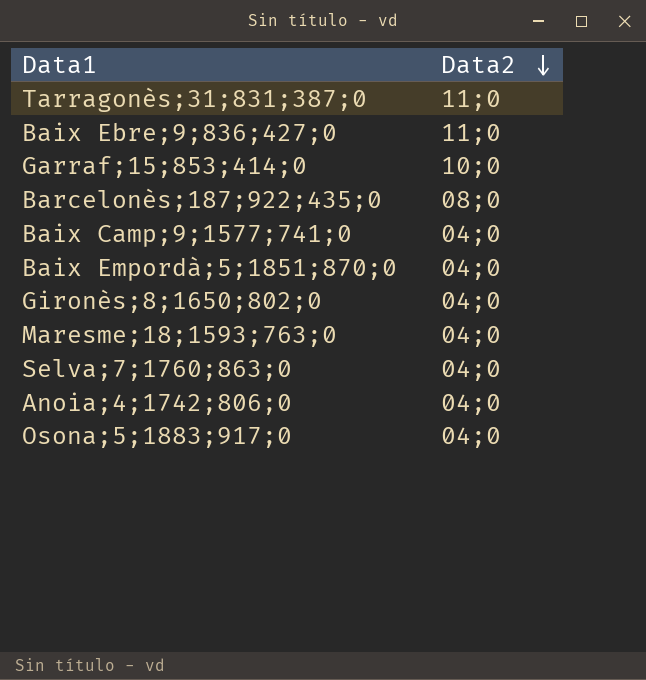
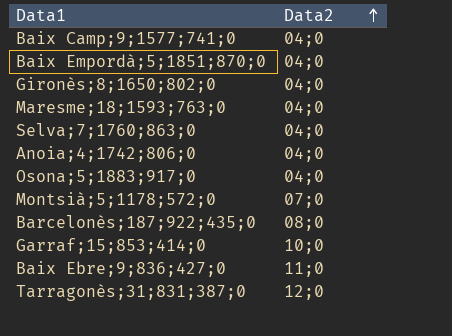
row order: Data2 descending -> Data2 ascending
row Montsià;5;1178;572;0: none -> 07;0
Tarragonès;31;831;387;0 | Data2: 11;0 -> 12;0

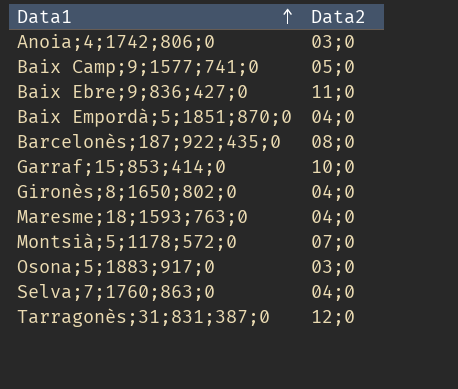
row order: Data2 ascending -> Data1 ascending
Anoia;4;1742;806;0 | Data2: 04;0 -> 03;0
Baix Camp;9;1577;741;0 | Data2: 04;0 -> 05;0
Osona;5;1883;917;0 | Data2: 04;0 -> 03;0

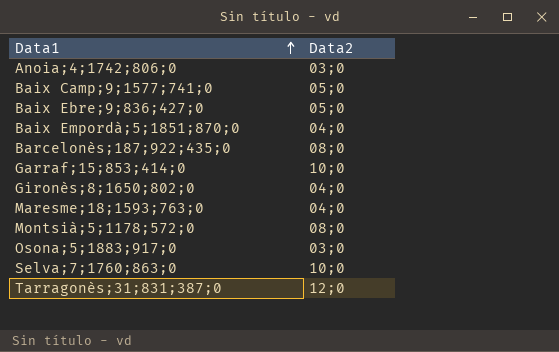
Baix Ebre;9;836;427;0 | Data2: 11;0 -> 05;0
Montsià;5;1178;572;0 | Data2: 07;0 -> 08;0
Selva;7;1760;863;0 | Data2: 04;0 -> 10;0

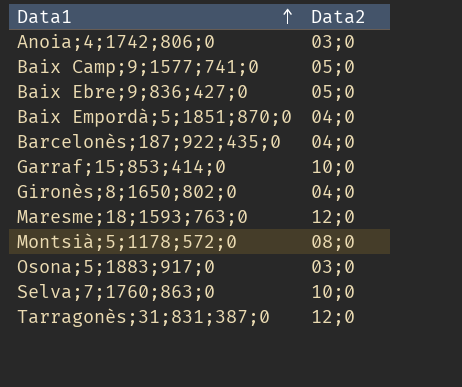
Barcelonès;187;922;435;0 | Data2: 08;0 -> 04;0
Maresme;18;1593;763;0 | Data2: 04;0 -> 12;0

